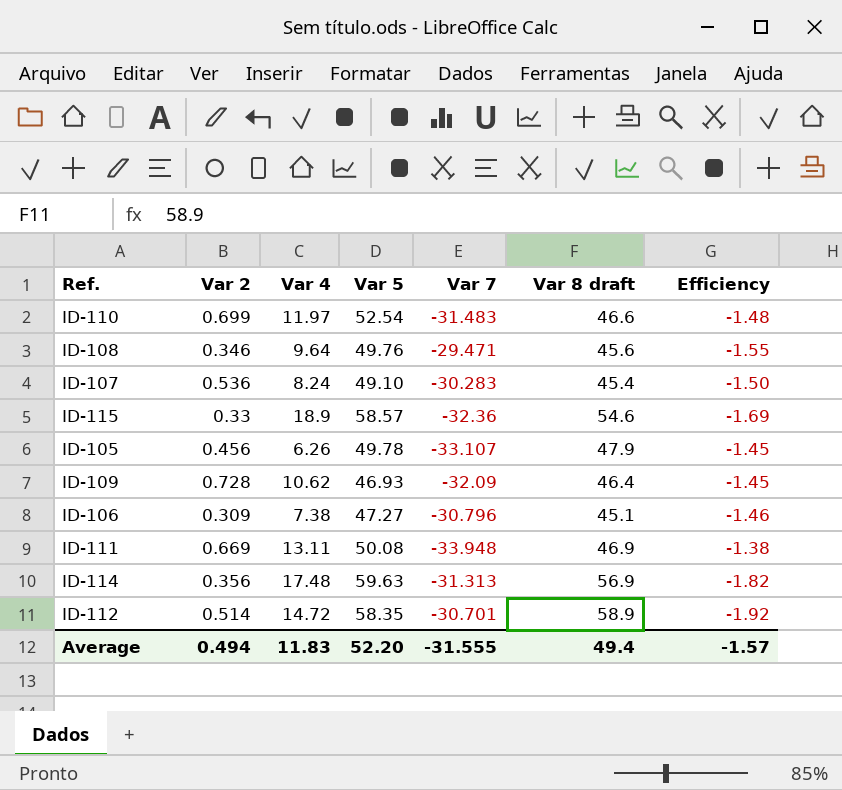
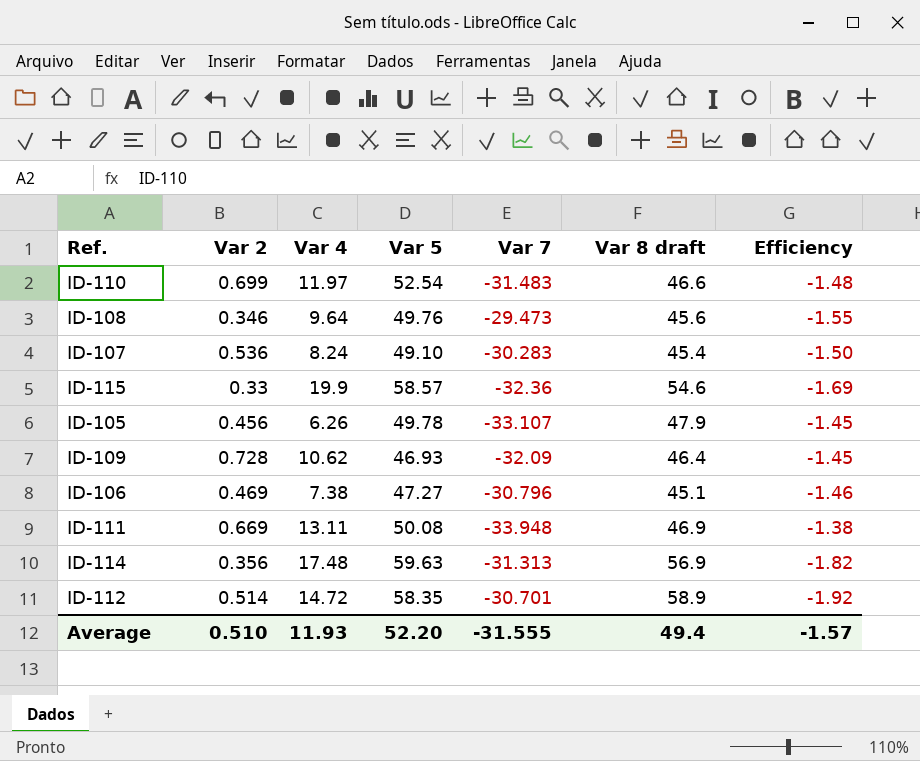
ID-108 | Var 7: -29.471 -> -29.473
ID-115 | Var 4: 18.9 -> 19.9
ID-106 | Var 2: 0.309 -> 0.469
Average | Var 2: 0.494 -> 0.510
Average | Var 4: 11.83 -> 11.93

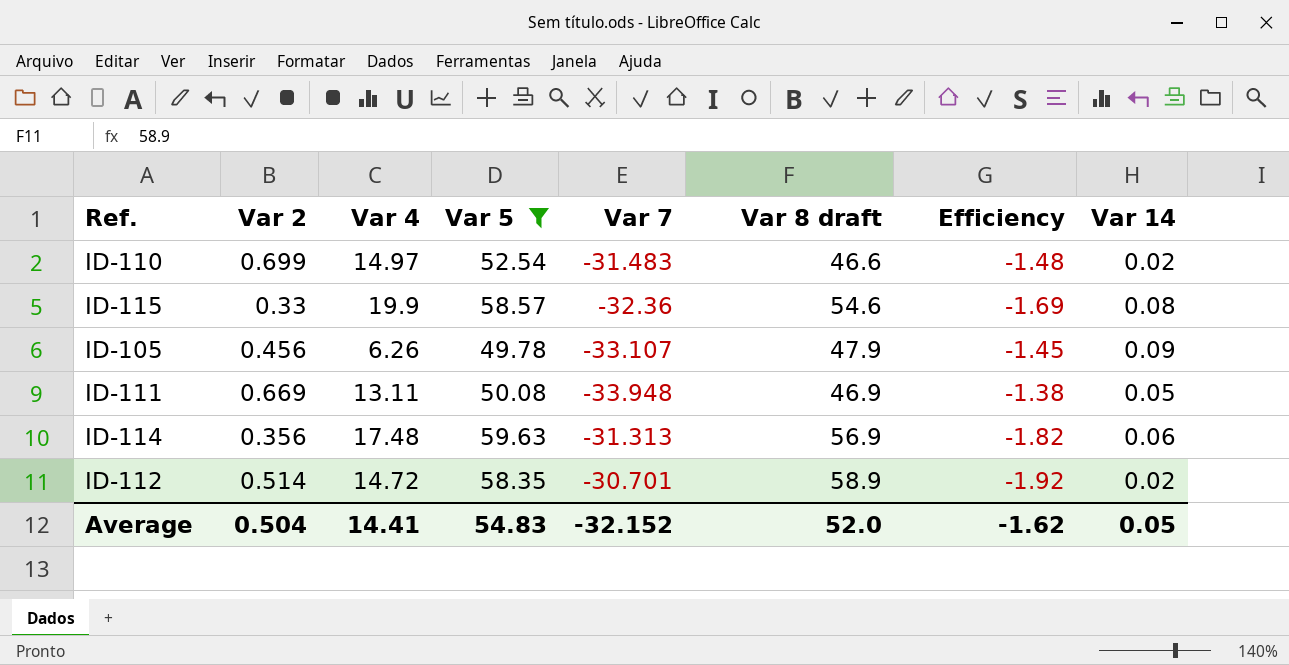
filter: none -> Var 5 >= 49.78
column Var 14 | position: none -> 8
ID-110 | Var 4: 11.97 -> 14.97
Average | Var 2: 0.510 -> 0.504
Average | Var 4: 11.93 -> 14.41
Average | Var 5: 52.20 -> 54.83
Average | Var 7: -31.555 -> -32.152
Average | Var 8 draft: 49.4 -> 52.0
Average | Efficiency: -1.57 -> -1.62

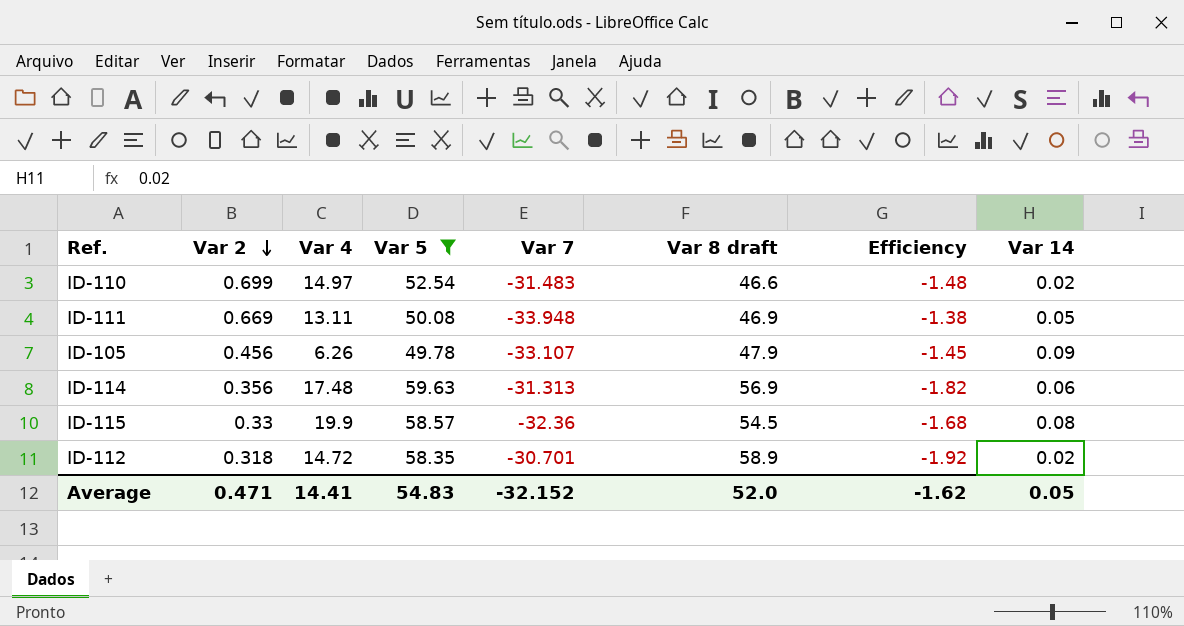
row order: none -> Var 2 descending
ID-115 | Var 8 draft: 54.6 -> 54.5
ID-115 | Efficiency: -1.69 -> -1.68
ID-112 | Var 2: 0.514 -> 0.318
Average | Var 2: 0.504 -> 0.471

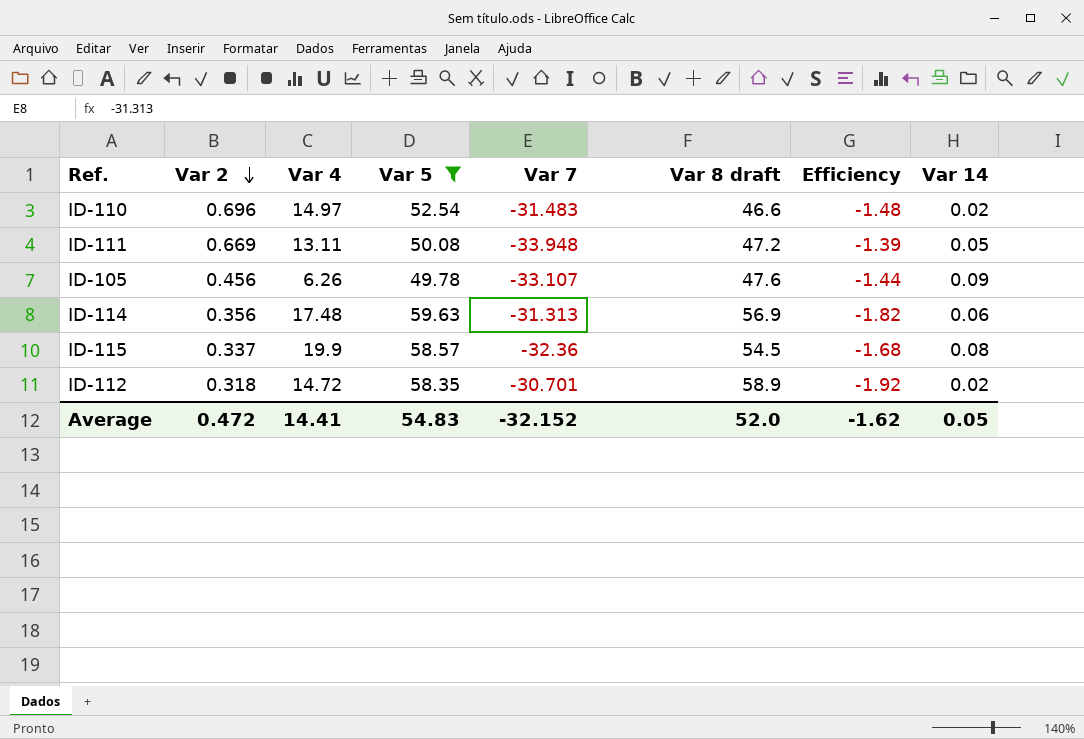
ID-110 | Var 2: 0.699 -> 0.696
ID-111 | Var 8 draft: 46.9 -> 47.2
ID-111 | Efficiency: -1.38 -> -1.39
ID-105 | Var 8 draft: 47.9 -> 47.6
ID-105 | Efficiency: -1.45 -> -1.44
ID-115 | Var 2: 0.33 -> 0.337
Average | Var 2: 0.471 -> 0.472

